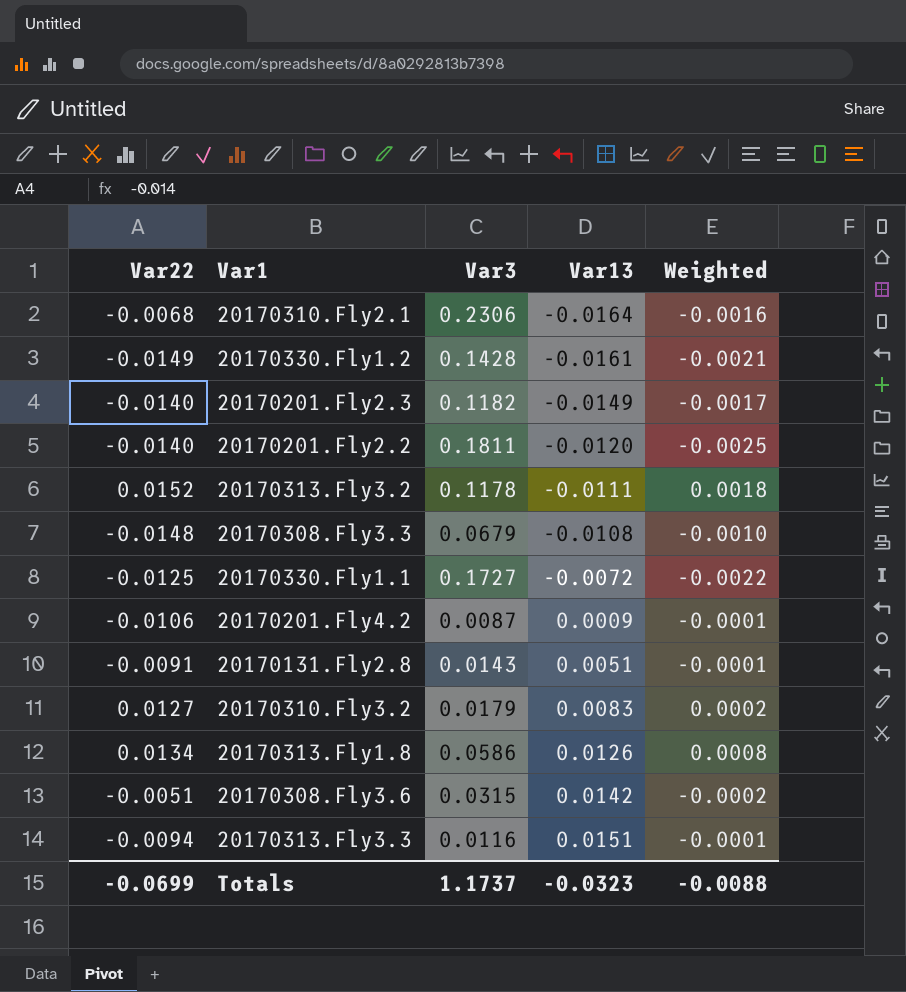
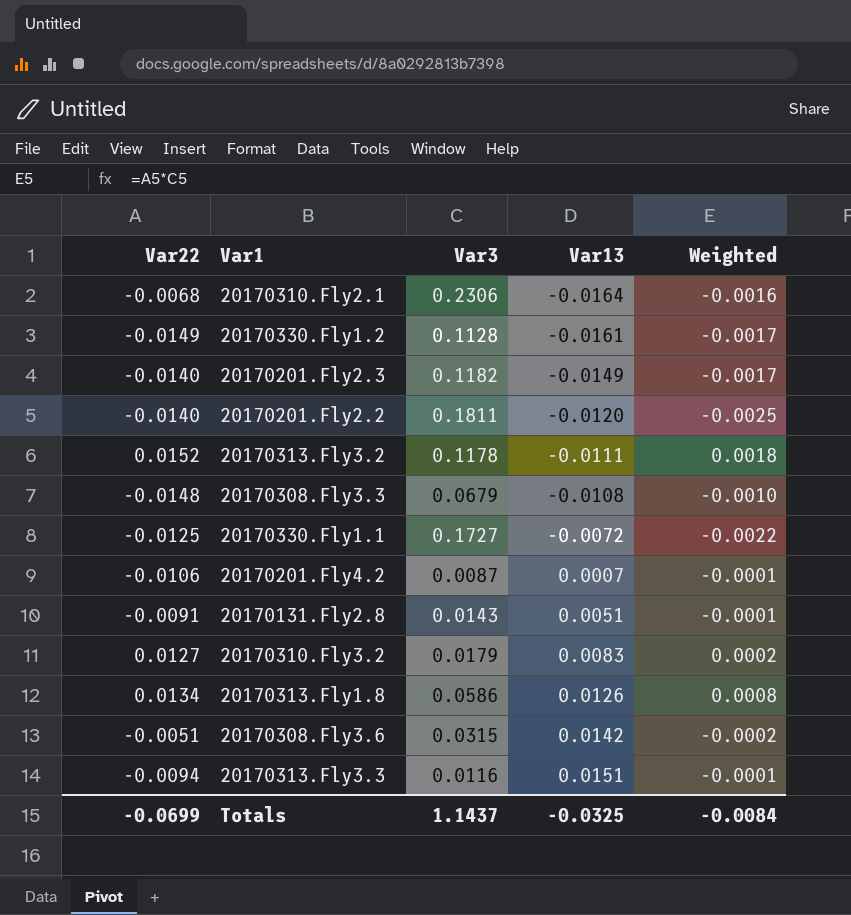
20170330.Fly1.2 | Var3: 0.1428 -> 0.1128
20170330.Fly1.2 | Weighted: -0.0021 -> -0.0017
20170201.Fly4.2 | Var13: 0.0009 -> 0.0007
Totals | Var3: 1.1737 -> 1.1437
Totals | Var13: -0.0323 -> -0.0325
Totals | Weighted: -0.0088 -> -0.0084

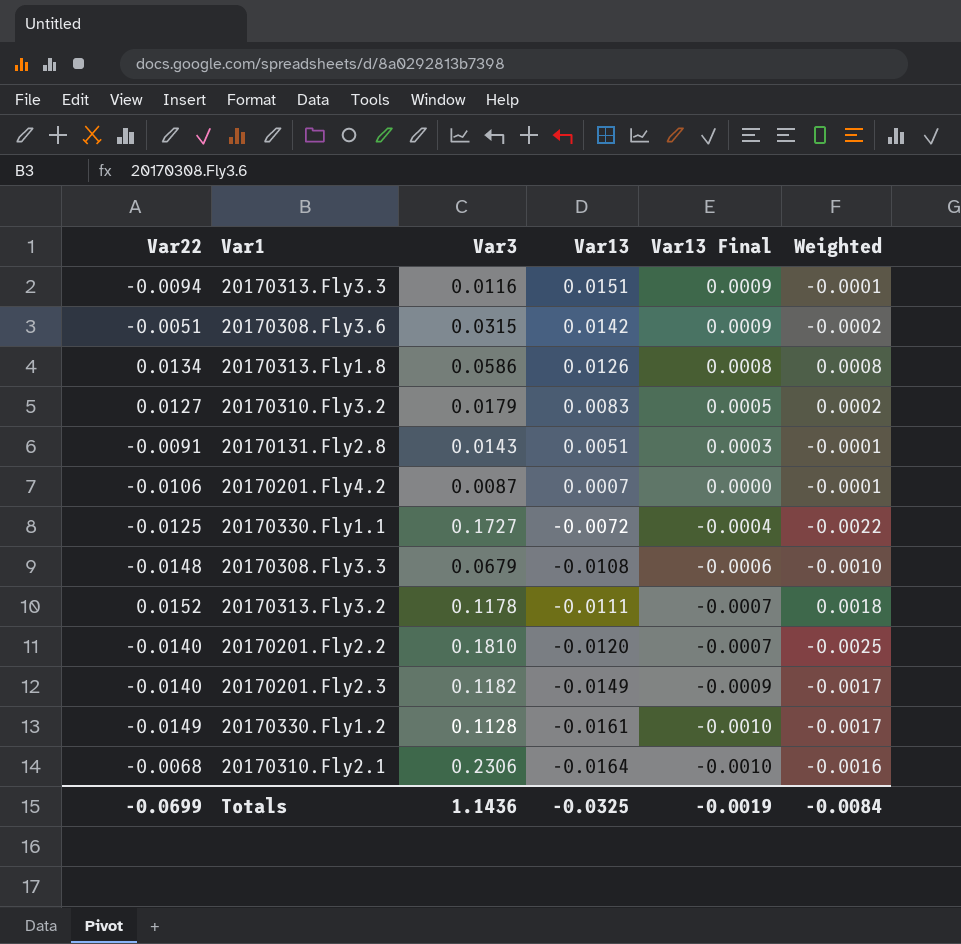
row order: Var13 ascending -> Var13 descending
column Var13 Final | formula: none -> [Var13] * 0.06
20170201.Fly2.2 | Var3: 0.1811 -> 0.1810
Totals | Var3: 1.1437 -> 1.1436

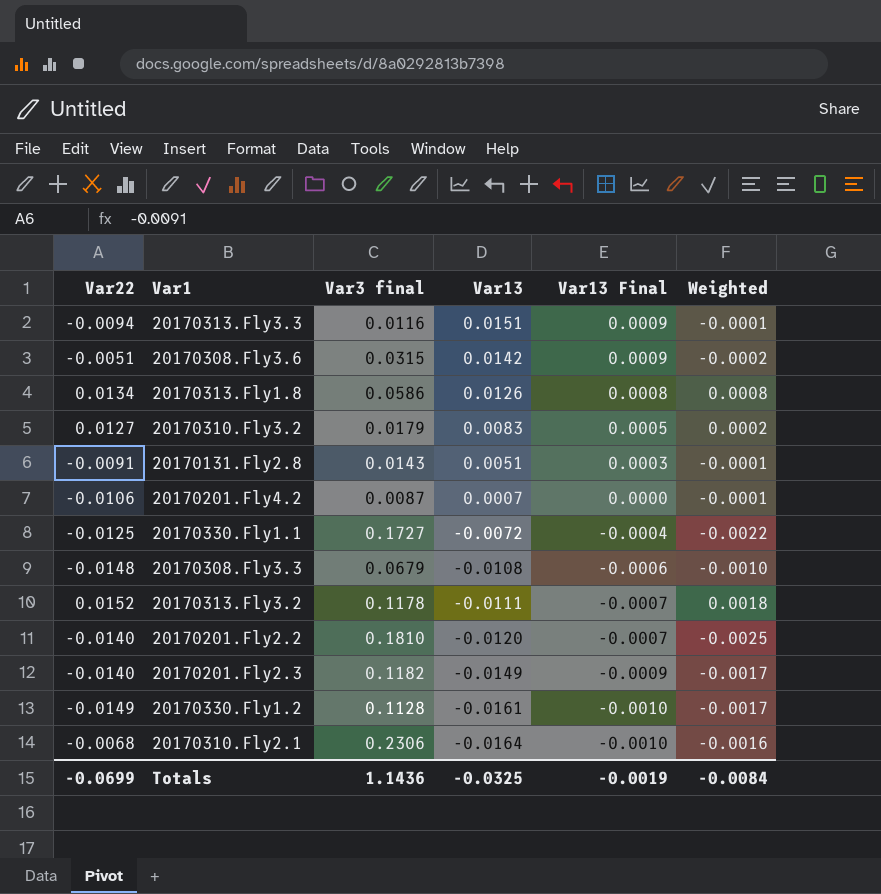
column name: Var3 -> Var3 final

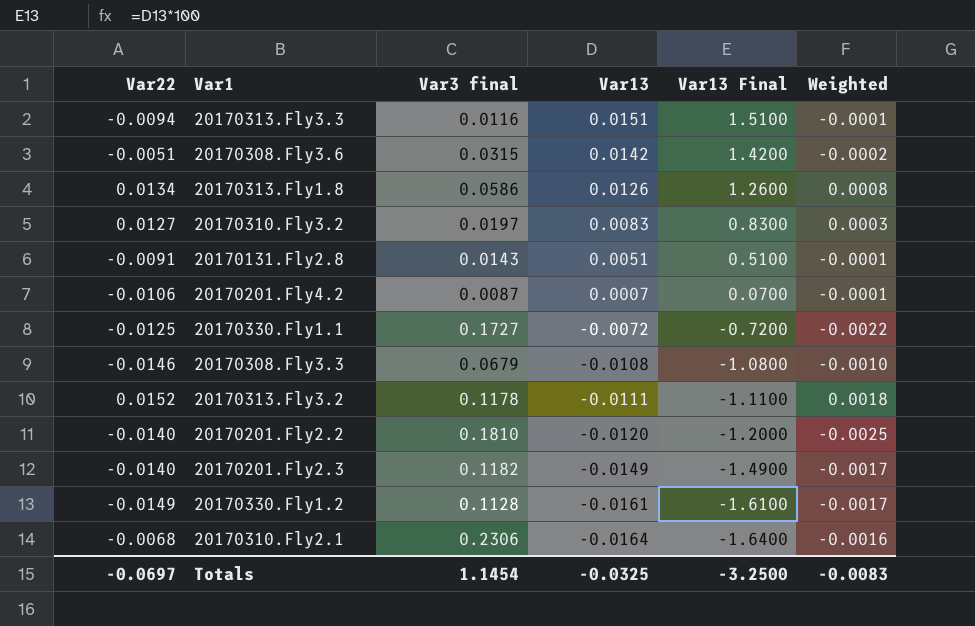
column Var13 Final | formula: [Var13] * 0.06 -> [Var13] * 100
20170310.Fly3.2 | Var3 final: 0.0179 -> 0.0197
20170310.Fly3.2 | Weighted: 0.0002 -> 0.0003
20170308.Fly3.3 | Var22: -0.0148 -> -0.0146
Totals | Var22: -0.0699 -> -0.0697
Totals | Var3 final: 1.1436 -> 1.1454
Totals | Var13 Final: -0.0019 -> -3.2500
Totals | Weighted: -0.0084 -> -0.0083

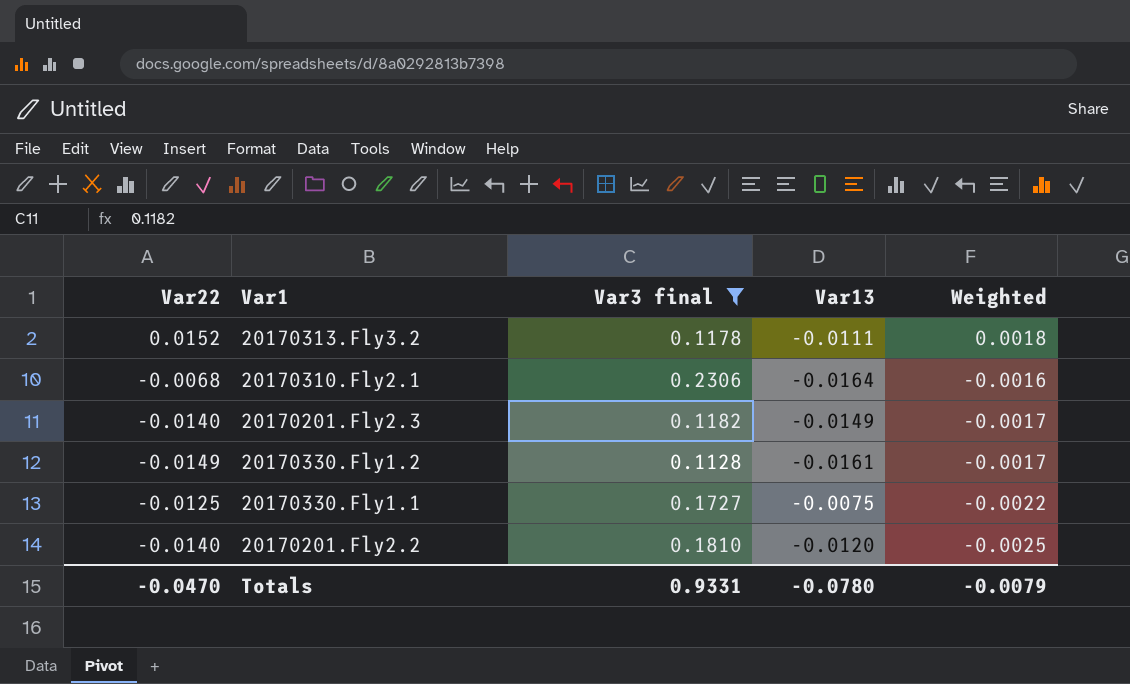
filter: none -> Var3 final >= 0.1128
row order: Var13 descending -> Weighted descending
column Var13 Final | formula: [Var13] * 100 -> none
20170330.Fly1.1 | Var13: -0.0072 -> -0.0075
Totals | Var22: -0.0697 -> -0.0470
Totals | Var3 final: 1.1454 -> 0.9331
Totals | Var13: -0.0325 -> -0.0780
Totals | Weighted: -0.0083 -> -0.0079

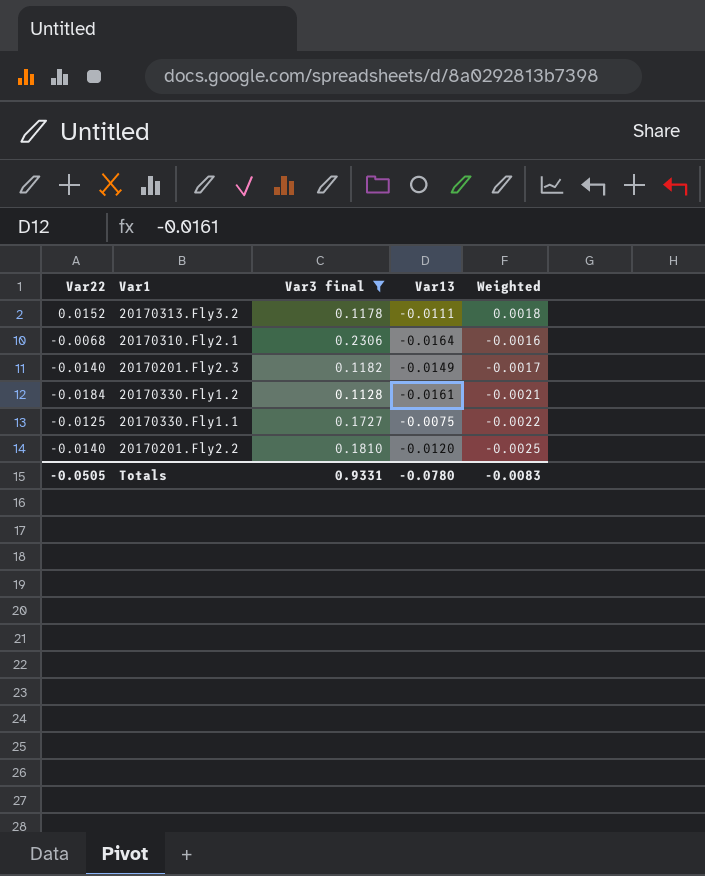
20170330.Fly1.2 | Var22: -0.0149 -> -0.0184
20170330.Fly1.2 | Weighted: -0.0017 -> -0.0021
Totals | Var22: -0.0470 -> -0.0505
Totals | Weighted: -0.0079 -> -0.0083

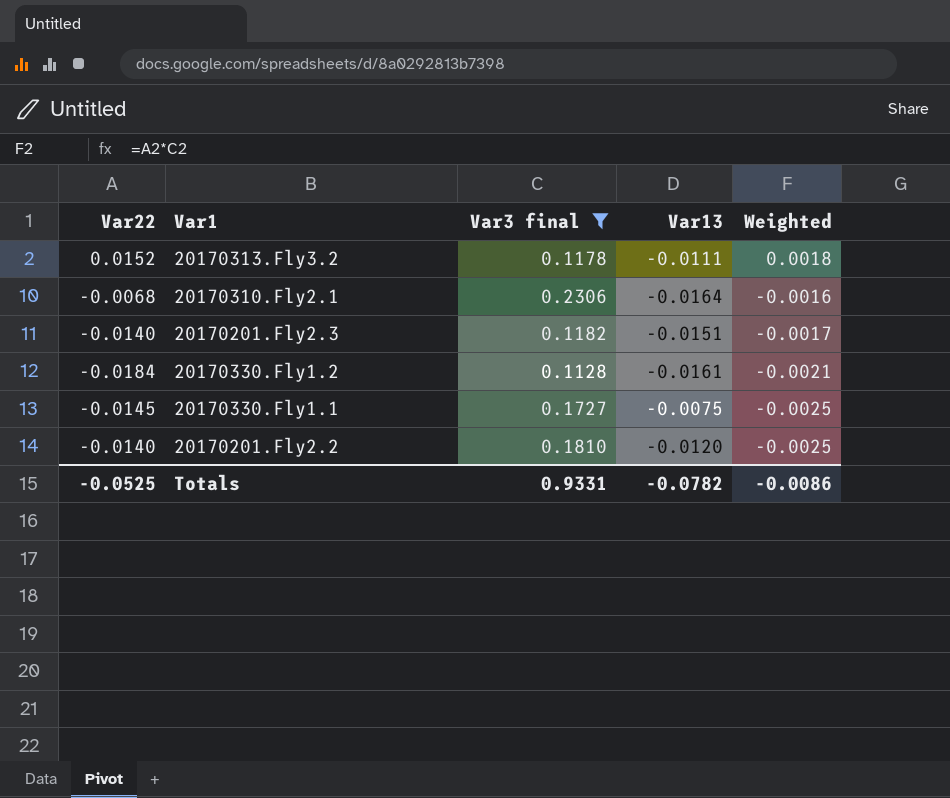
20170201.Fly2.3 | Var13: -0.0149 -> -0.0151
20170330.Fly1.1 | Var22: -0.0125 -> -0.0145
20170330.Fly1.1 | Weighted: -0.0022 -> -0.0025
Totals | Var22: -0.0505 -> -0.0525
Totals | Var13: -0.0780 -> -0.0782
Totals | Weighted: -0.0083 -> -0.0086

